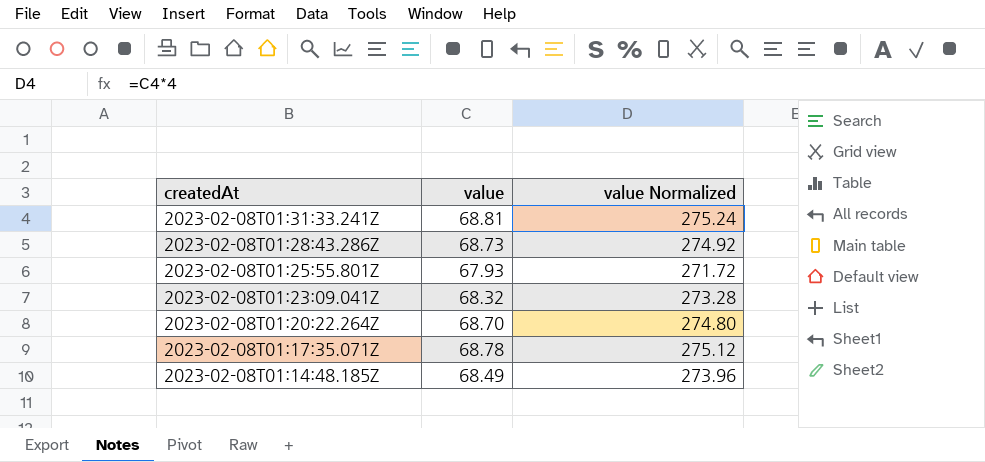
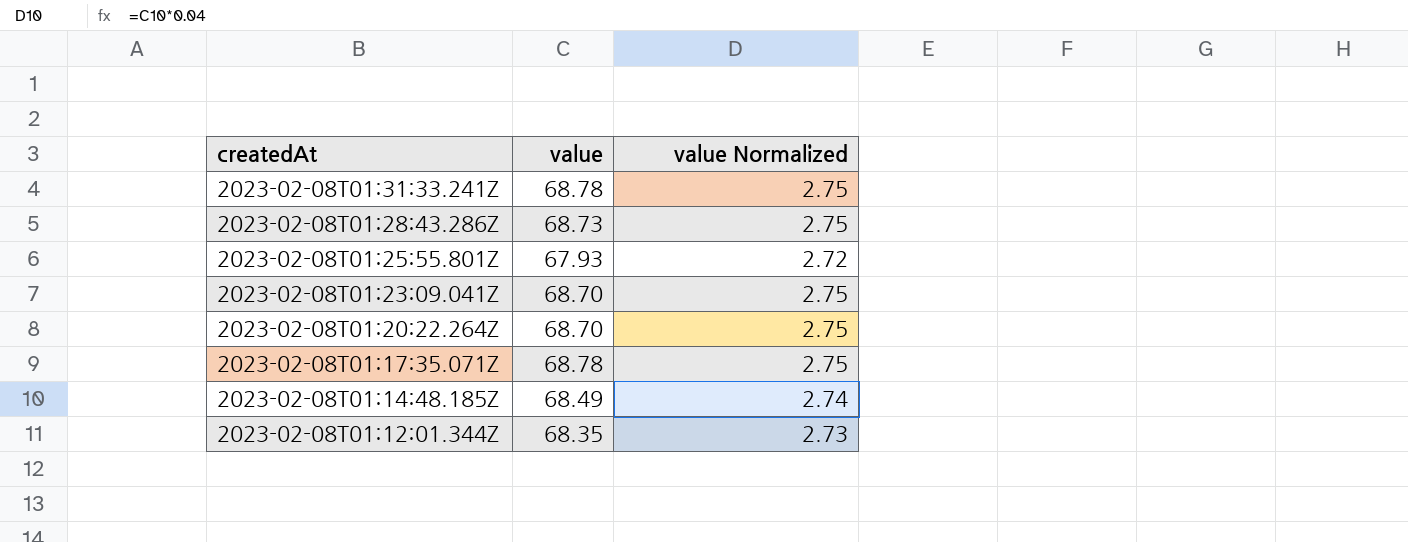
column value Normalized | formula: [value] * 4 -> [value] * 0.04
2023-02-08T01:31:33.241Z | value: 68.81 -> 68.78
2023-02-08T01:23:09.041Z | value: 68.32 -> 68.70
row 2023-02-08T01:12:01.344Z: none -> 68.35 | 2.73

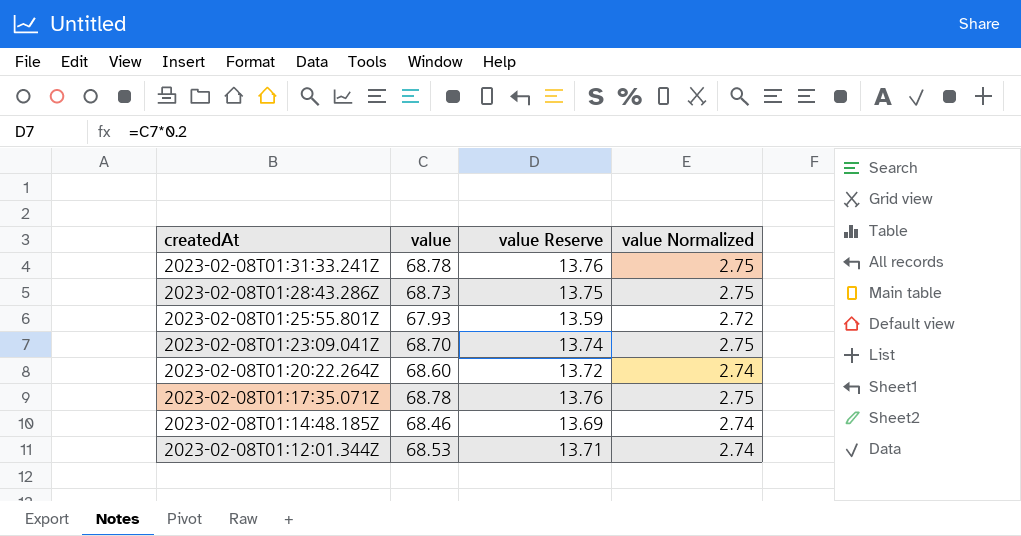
column value Reserve | formula: none -> [value] * 0.2
2023-02-08T01:20:22.264Z | value: 68.70 -> 68.60
2023-02-08T01:20:22.264Z | value Normalized: 2.75 -> 2.74
2023-02-08T01:14:48.185Z | value: 68.49 -> 68.46
2023-02-08T01:12:01.344Z | value: 68.35 -> 68.53
2023-02-08T01:12:01.344Z | value Normalized: 2.73 -> 2.74

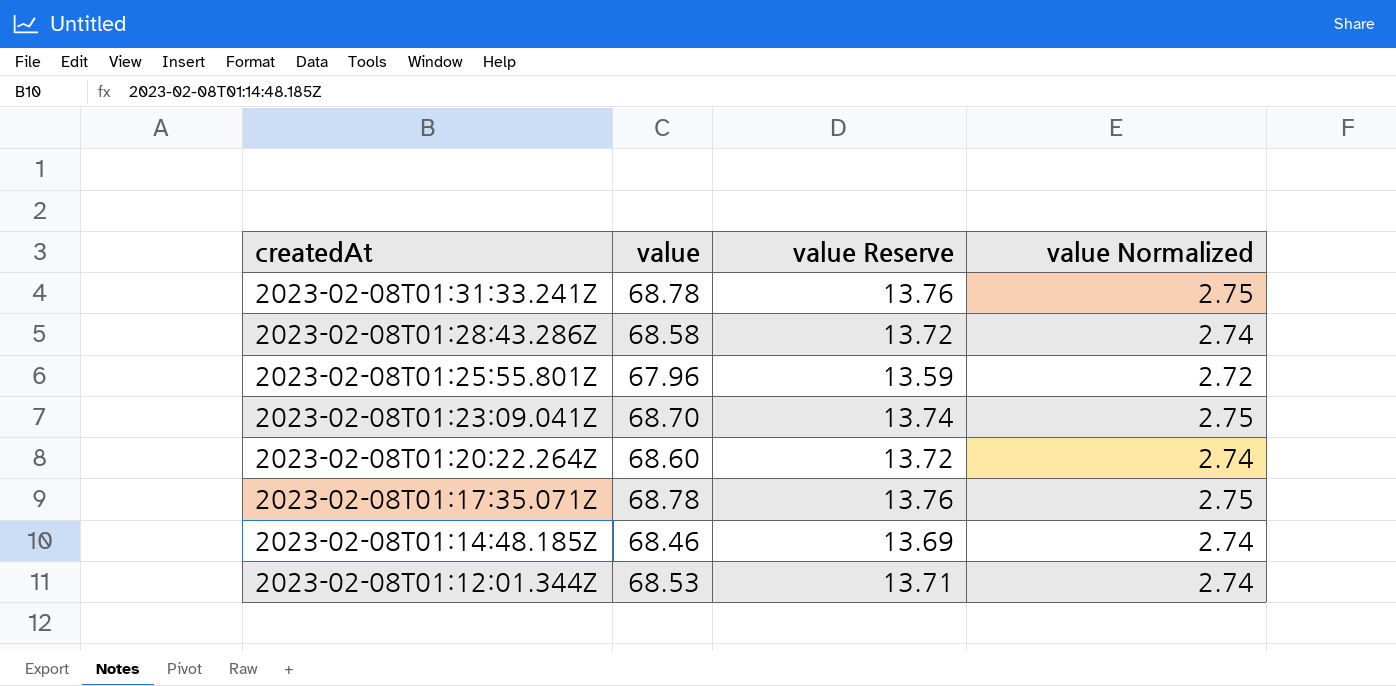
2023-02-08T01:28:43.286Z | value: 68.73 -> 68.58
2023-02-08T01:28:43.286Z | value Reserve: 13.75 -> 13.72
2023-02-08T01:28:43.286Z | value Normalized: 2.75 -> 2.74
2023-02-08T01:25:55.801Z | value: 67.93 -> 67.96

